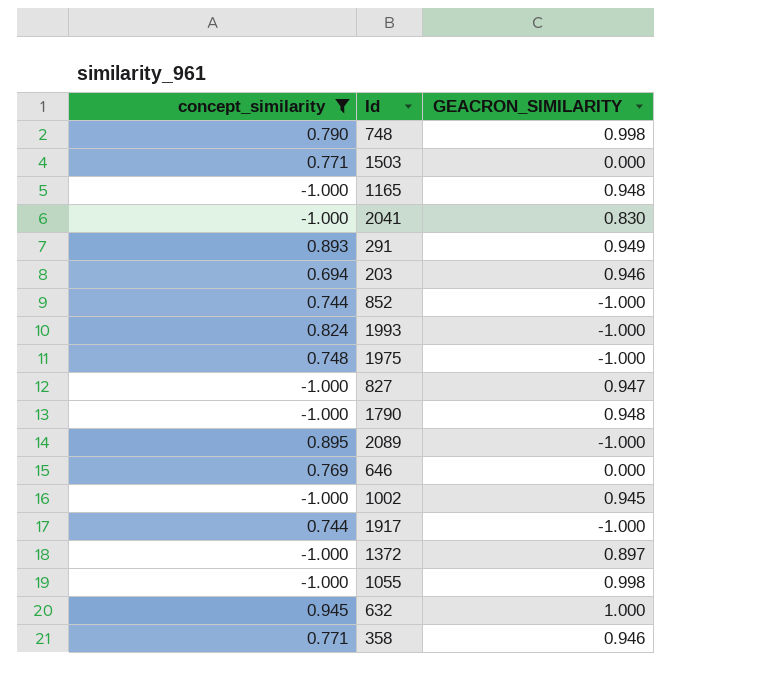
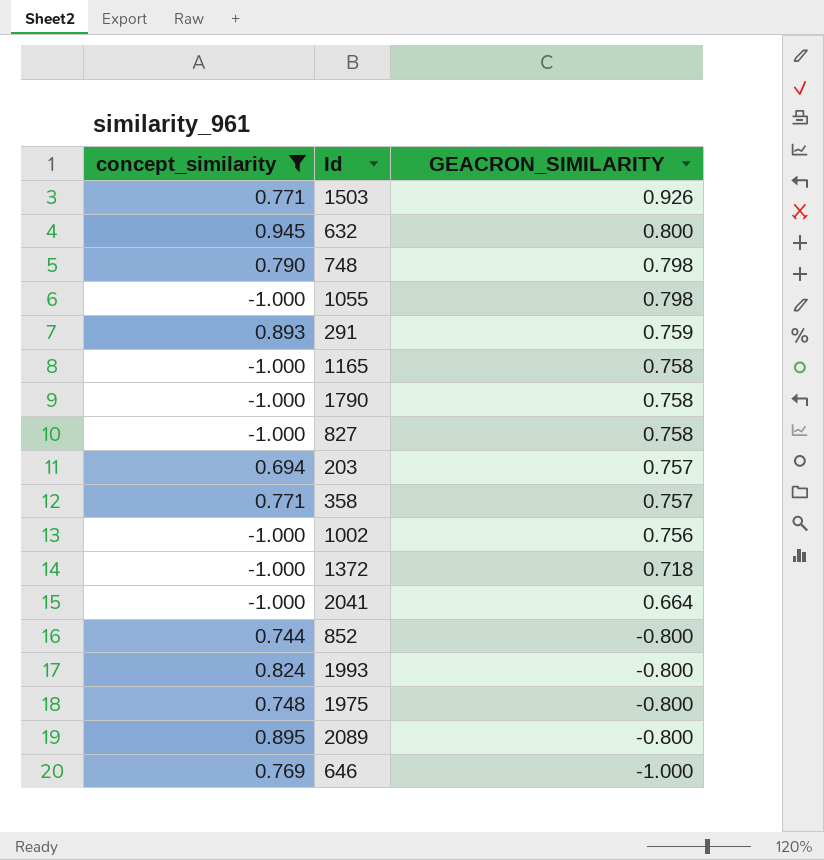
row order: none -> GEACRON_SIMILARITY descending
row 1917: 0.744 | -1.000 -> none
1503 | GEACRON_SIMILARITY: 0.000 -> 0.926
632 | GEACRON_SIMILARITY: 1.000 -> 0.800
748 | GEACRON_SIMILARITY: 0.998 -> 0.798
1055 | GEACRON_SIMILARITY: 0.998 -> 0.798
291 | GEACRON_SIMILARITY: 0.949 -> 0.759
1165 | GEACRON_SIMILARITY: 0.948 -> 0.758
1790 | GEACRON_SIMILARITY: 0.948 -> 0.758
827 | GEACRON_SIMILARITY: 0.947 -> 0.758
203 | GEACRON_SIMILARITY: 0.946 -> 0.757
358 | GEACRON_SIMILARITY: 0.946 -> 0.757
1002 | GEACRON_SIMILARITY: 0.945 -> 0.756
1372 | GEACRON_SIMILARITY: 0.897 -> 0.718
2041 | GEACRON_SIMILARITY: 0.830 -> 0.664
852 | GEACRON_SIMILARITY: -1.000 -> -0.800
1993 | GEACRON_SIMILARITY: -1.000 -> -0.800
1975 | GEACRON_SIMILARITY: -1.000 -> -0.800
2089 | GEACRON_SIMILARITY: -1.000 -> -0.800
646 | GEACRON_SIMILARITY: 0.000 -> -1.000

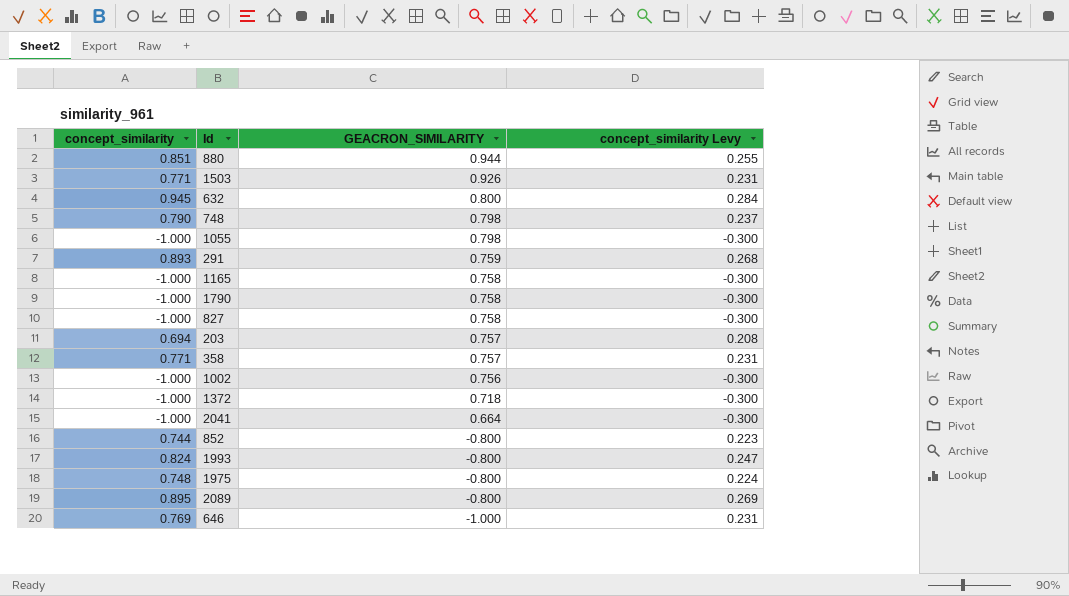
filter: concept_similarity != 0.851 -> none
column concept_similarity Levy | formula: none -> [concept_similarity] * 0.3

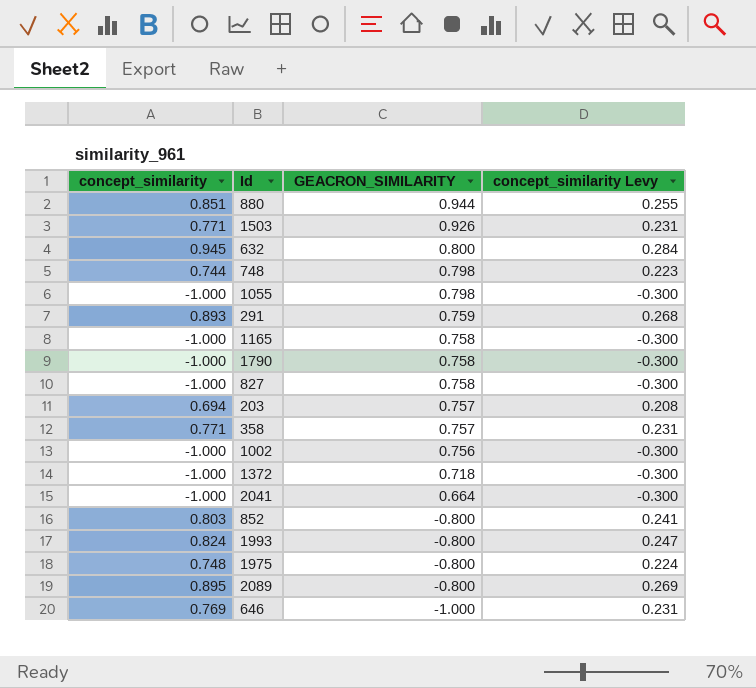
748 | concept_similarity: 0.790 -> 0.744
748 | concept_similarity Levy: 0.237 -> 0.223
852 | concept_similarity: 0.744 -> 0.803
852 | concept_similarity Levy: 0.223 -> 0.241

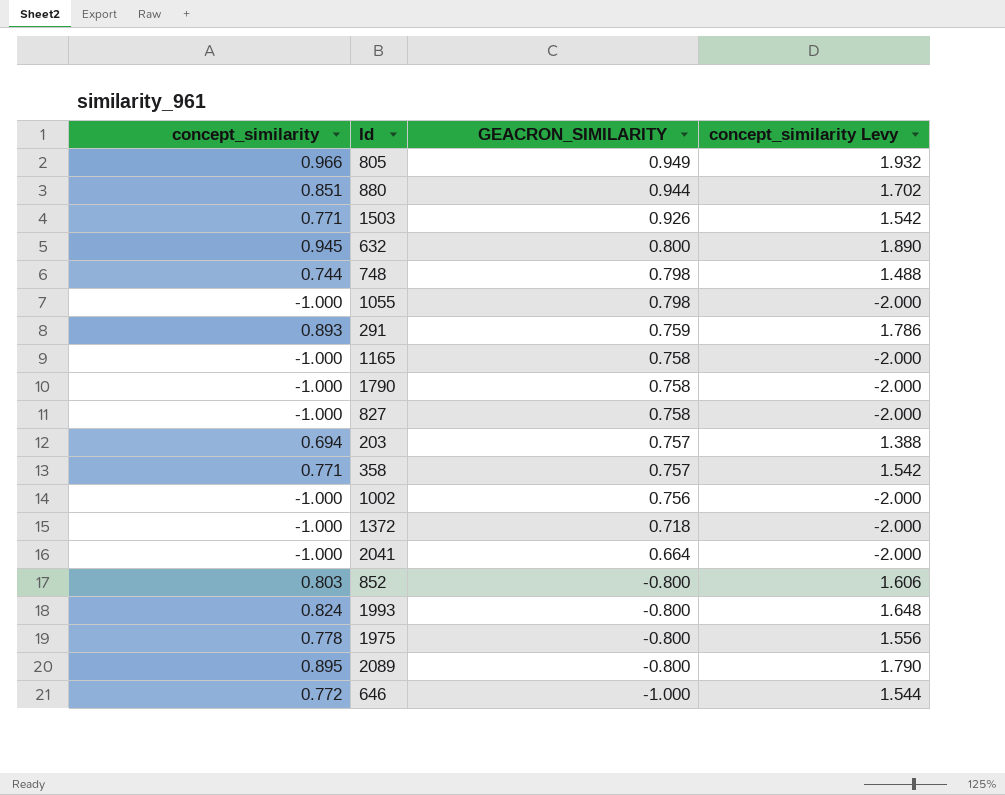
column concept_similarity Levy | formula: [concept_similarity] * 0.3 -> [concept_similarity] * 2
row 805: none -> 0.966 | 0.949 | 1.932
1975 | concept_similarity: 0.748 -> 0.778
646 | concept_similarity: 0.769 -> 0.772

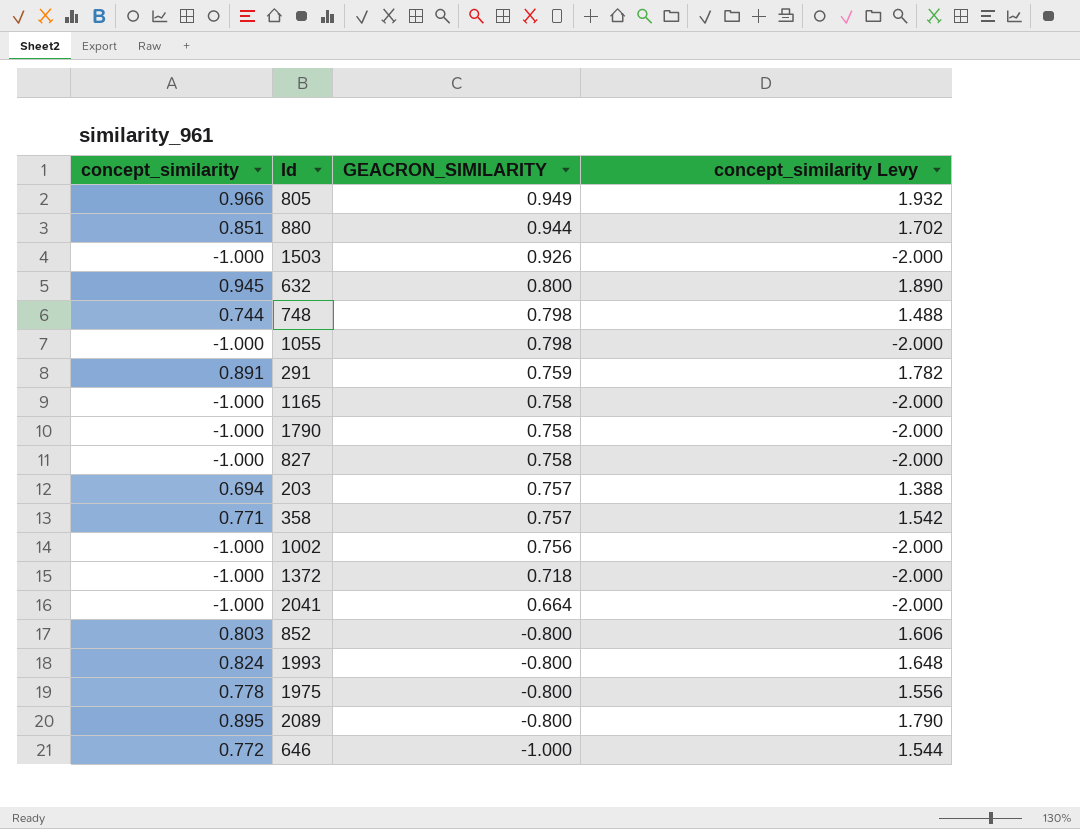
1503 | concept_similarity: 0.771 -> -1.000
1503 | concept_similarity Levy: 1.542 -> -2.000
291 | concept_similarity: 0.893 -> 0.891
291 | concept_similarity Levy: 1.786 -> 1.782

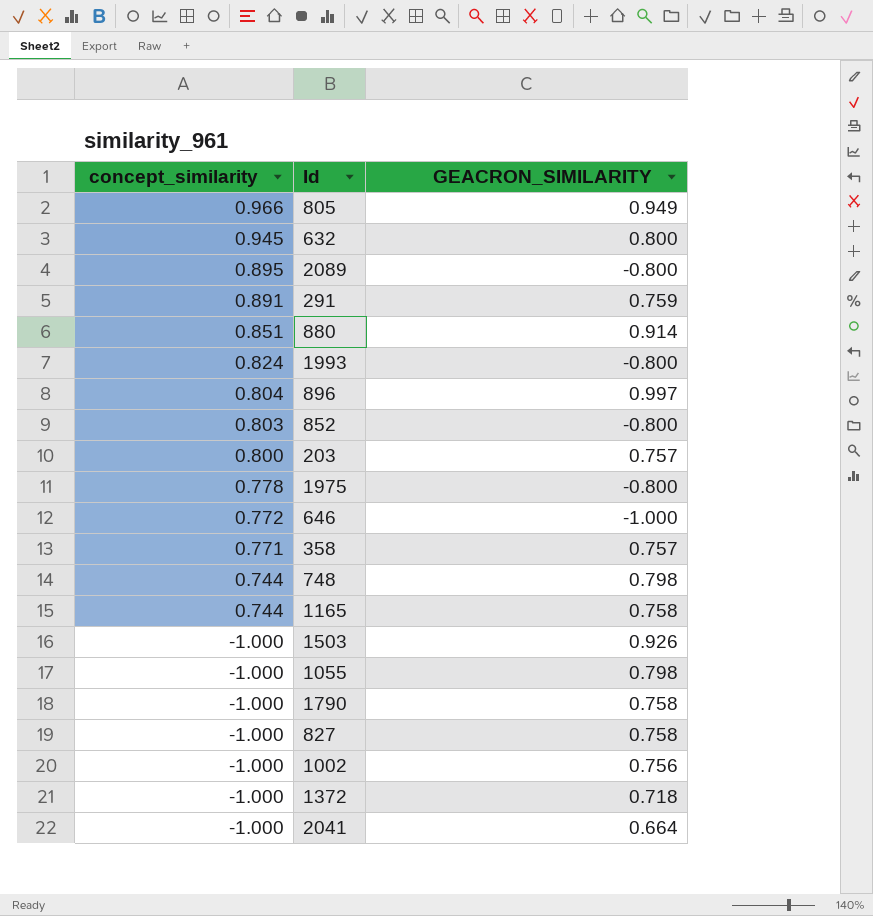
row order: GEACRON_SIMILARITY descending -> concept_similarity descending
column concept_similarity Levy | formula: [concept_similarity] * 2 -> none
880 | GEACRON_SIMILARITY: 0.944 -> 0.914
row 896: none -> 0.804 | 0.997
203 | concept_similarity: 0.694 -> 0.800
1165 | concept_similarity: -1.000 -> 0.744

